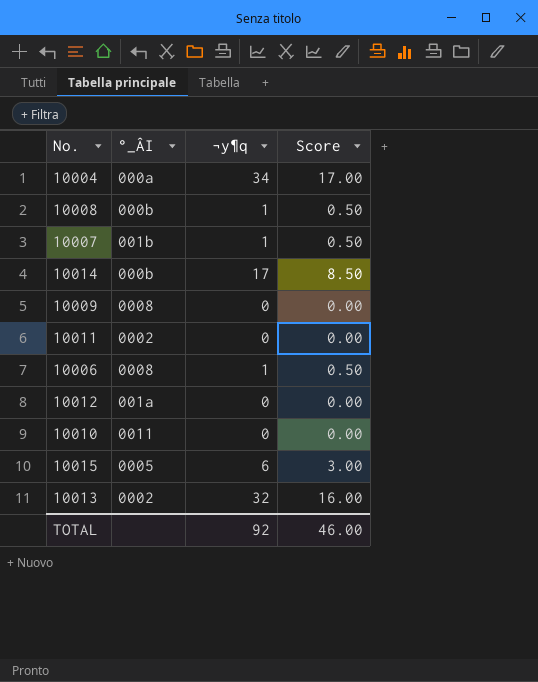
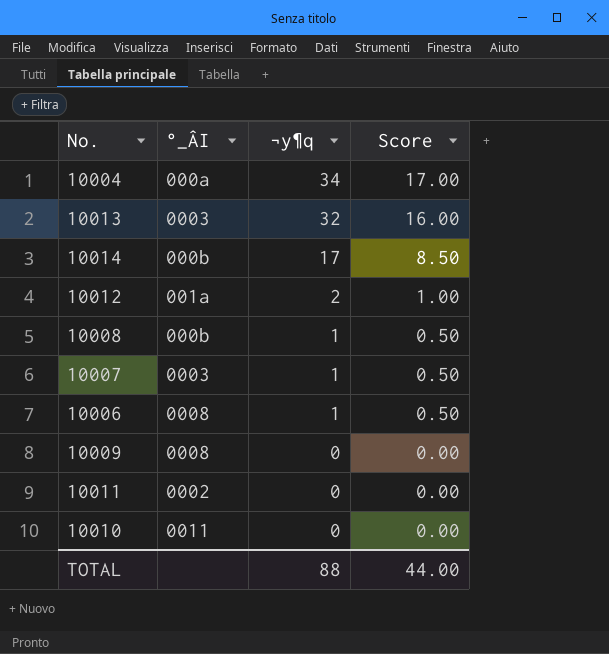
row order: none -> ¬y¶q descending
row 10015: 0005 | 6 | 3.00 -> none
10013 | °_ÂI: 0002 -> 0003
10012 | ¬y¶q: 0 -> 2
10012 | Score: 0.00 -> 1.00
10007 | °_ÂI: 001b -> 0003
TOTAL | ¬y¶q: 92 -> 88
TOTAL | Score: 46.00 -> 44.00

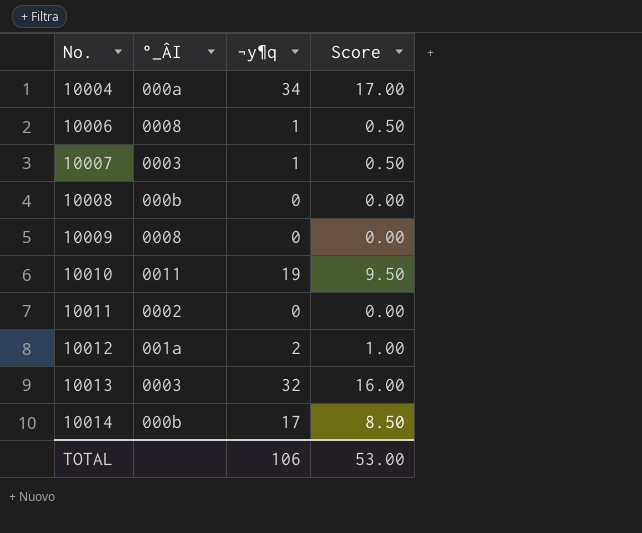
row order: ¬y¶q descending -> No. ascending
10008 | ¬y¶q: 1 -> 0
10008 | Score: 0.50 -> 0.00
10010 | ¬y¶q: 0 -> 19
10010 | Score: 0.00 -> 9.50
TOTAL | ¬y¶q: 88 -> 106
TOTAL | Score: 44.00 -> 53.00

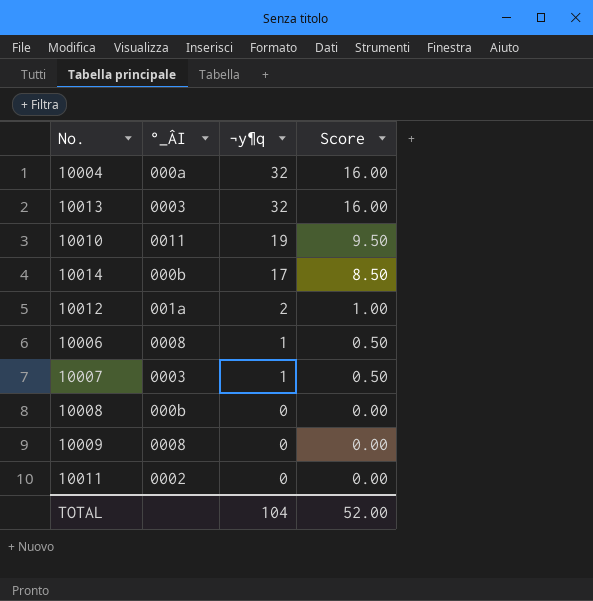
row order: No. ascending -> ¬y¶q descending
10004 | ¬y¶q: 34 -> 32
10004 | Score: 17.00 -> 16.00
TOTAL | ¬y¶q: 106 -> 104
TOTAL | Score: 53.00 -> 52.00

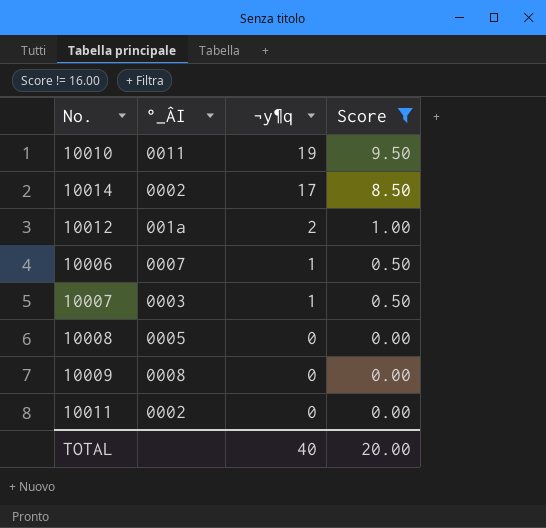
filter: none -> Score != 16.00
10014 | °_ÂI: 000b -> 0002
10006 | °_ÂI: 0008 -> 0007
10008 | °_ÂI: 000b -> 0005
TOTAL | ¬y¶q: 104 -> 40
TOTAL | Score: 52.00 -> 20.00

